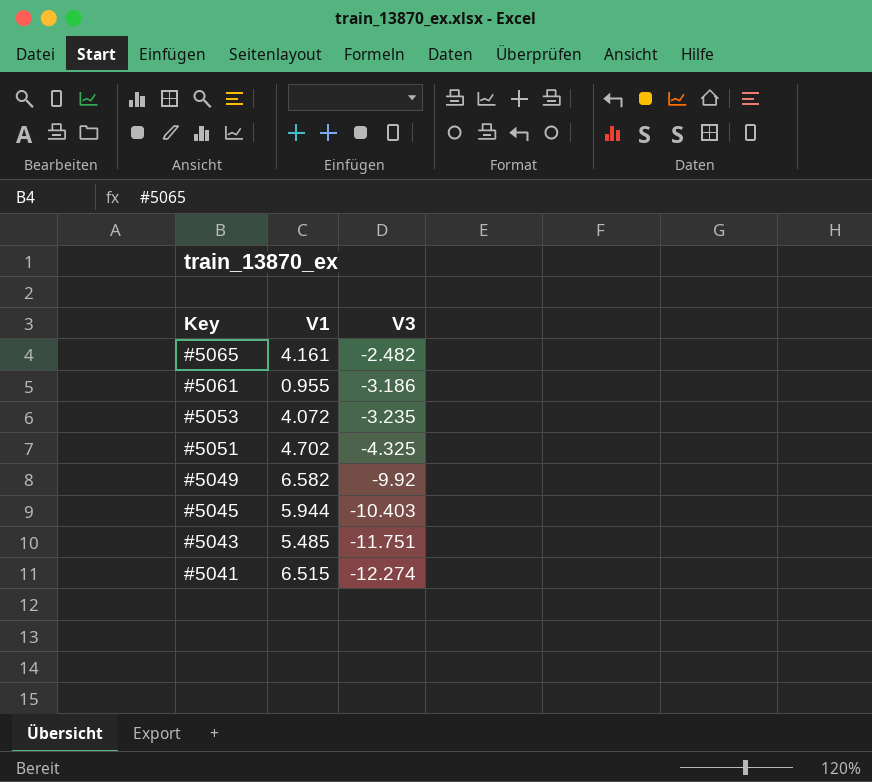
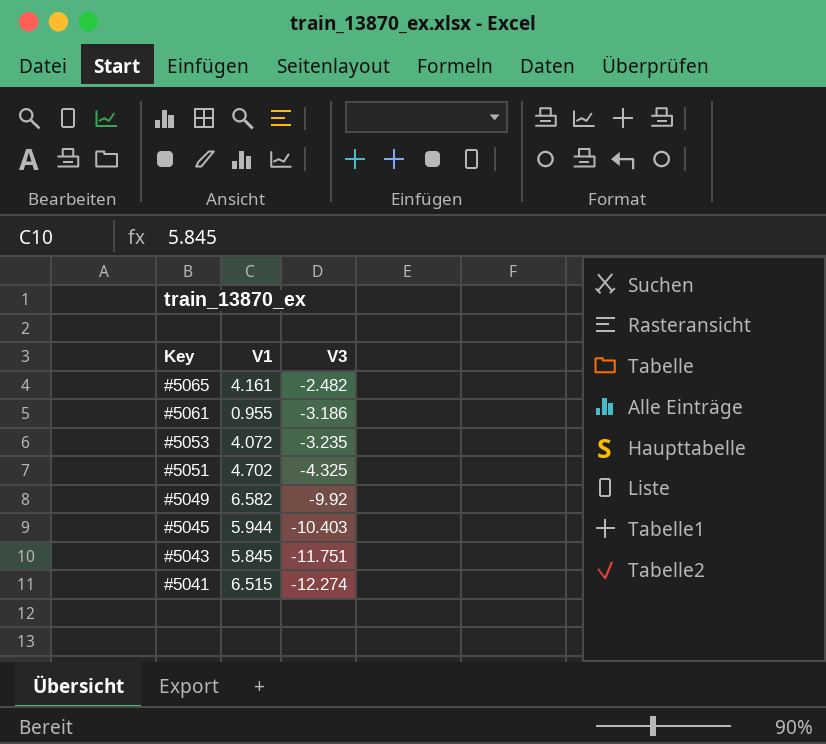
#5043 | V1: 5.485 -> 5.845

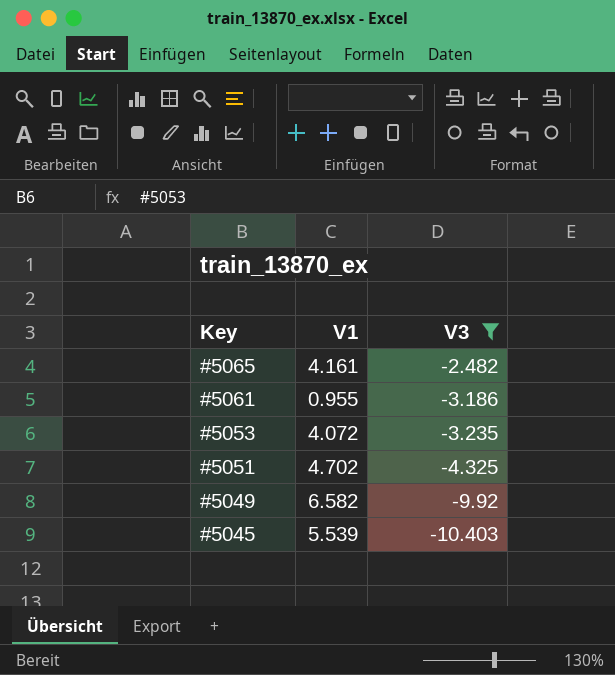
filter: none -> V3 >= -10.403
#5045 | V1: 5.944 -> 5.539

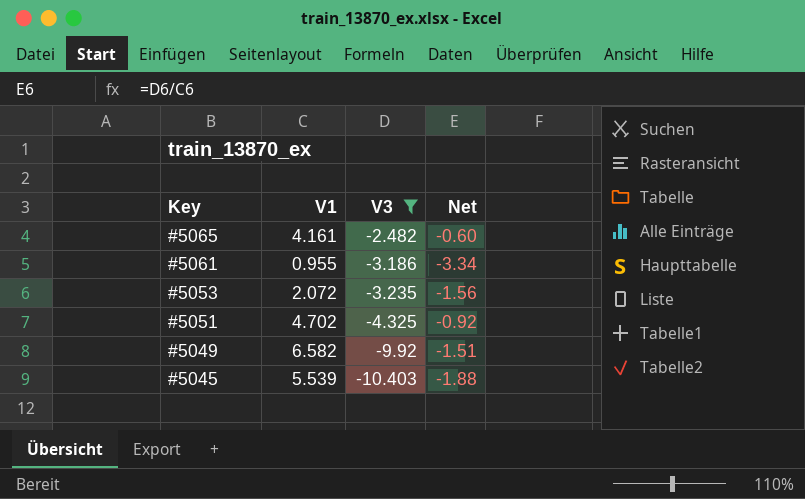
column Net | formula: none -> [V3] / [V1]
#5053 | V1: 4.072 -> 2.072

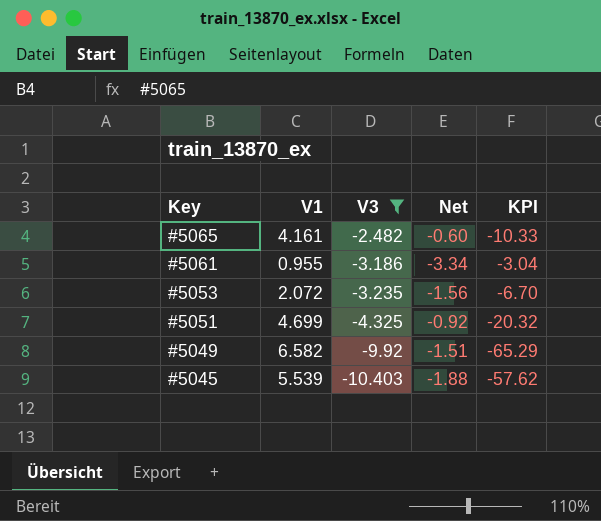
column KPI | formula: none -> [V1] * [V3]
#5051 | V1: 4.702 -> 4.699

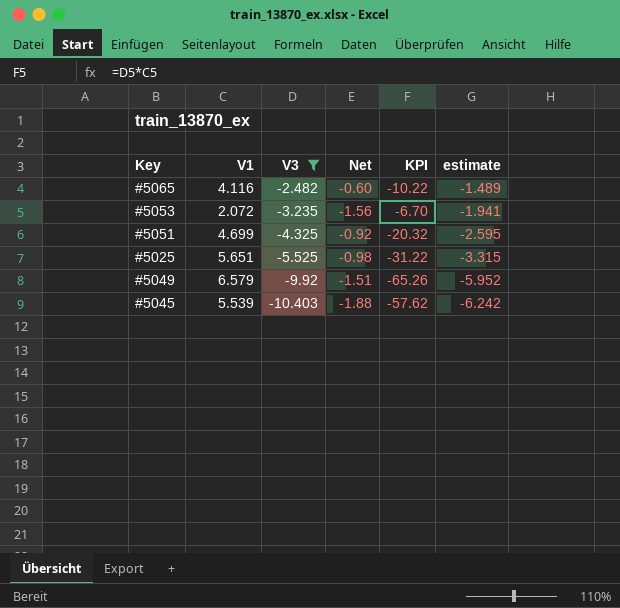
column estimate | formula: none -> [V3] * 0.6
row #5061: 0.955 | -3.186 | -3.34 | -3.04 -> none
#5065 | V1: 4.161 -> 4.116
#5065 | KPI: -10.33 -> -10.22
row #5025: none -> 5.651 | -5.525 | -0.98 | -31.22 | -3.315
#5049 | V1: 6.582 -> 6.579
#5049 | KPI: -65.29 -> -65.26

